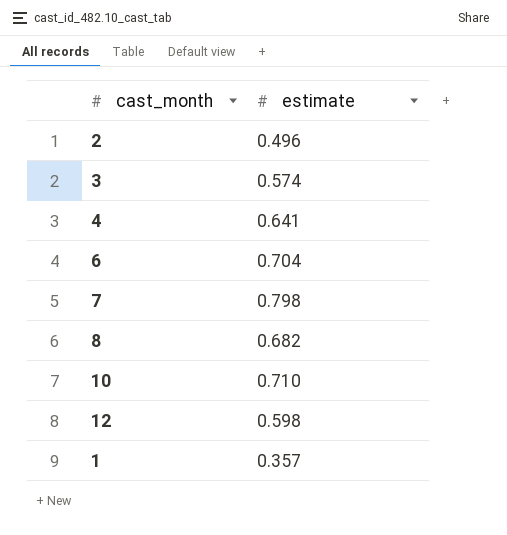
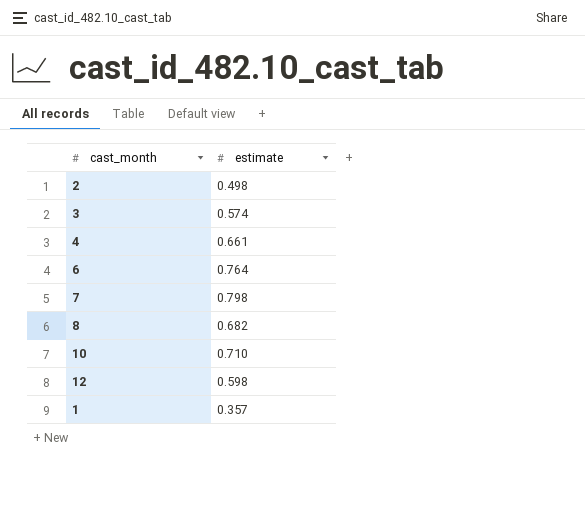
2 | estimate: 0.496 -> 0.498
4 | estimate: 0.641 -> 0.661
6 | estimate: 0.704 -> 0.764

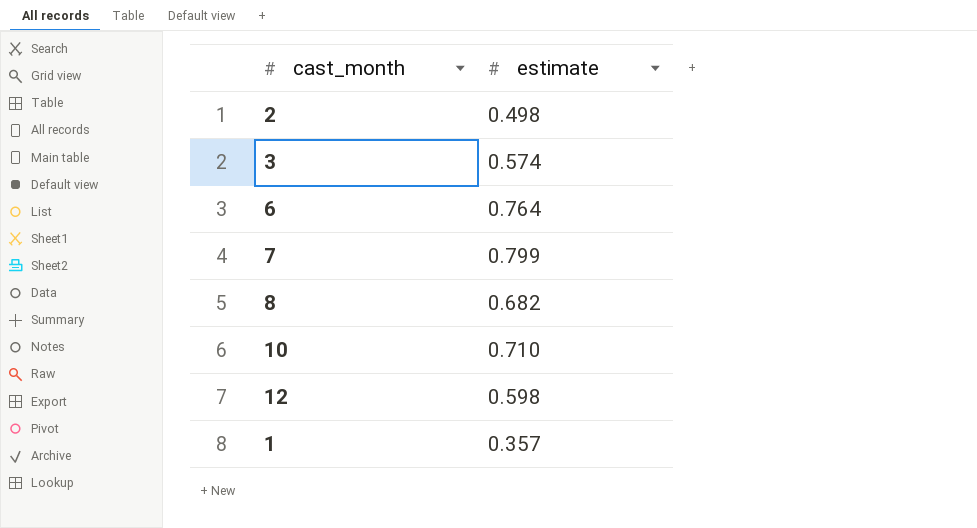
row 4: 0.661 -> none
7 | estimate: 0.798 -> 0.799

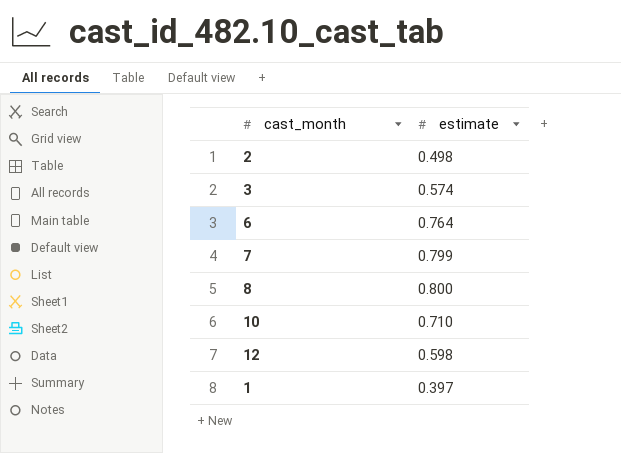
8 | estimate: 0.682 -> 0.800
1 | estimate: 0.357 -> 0.397

